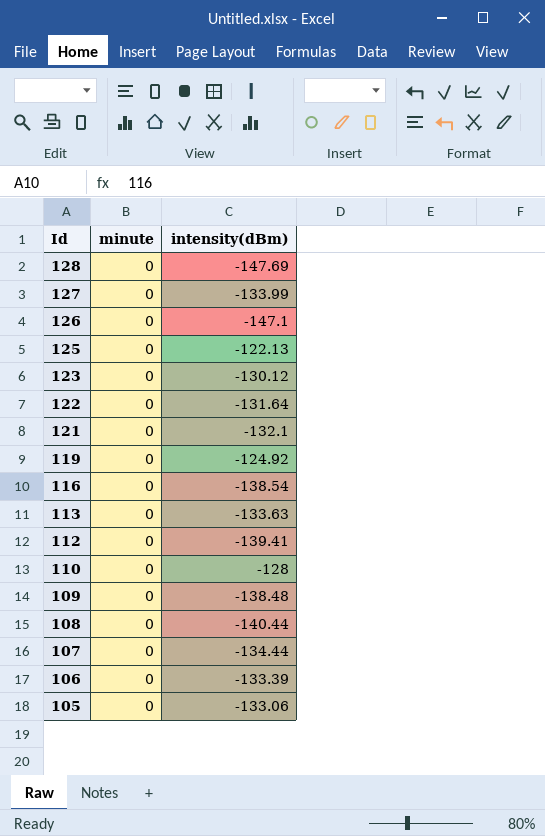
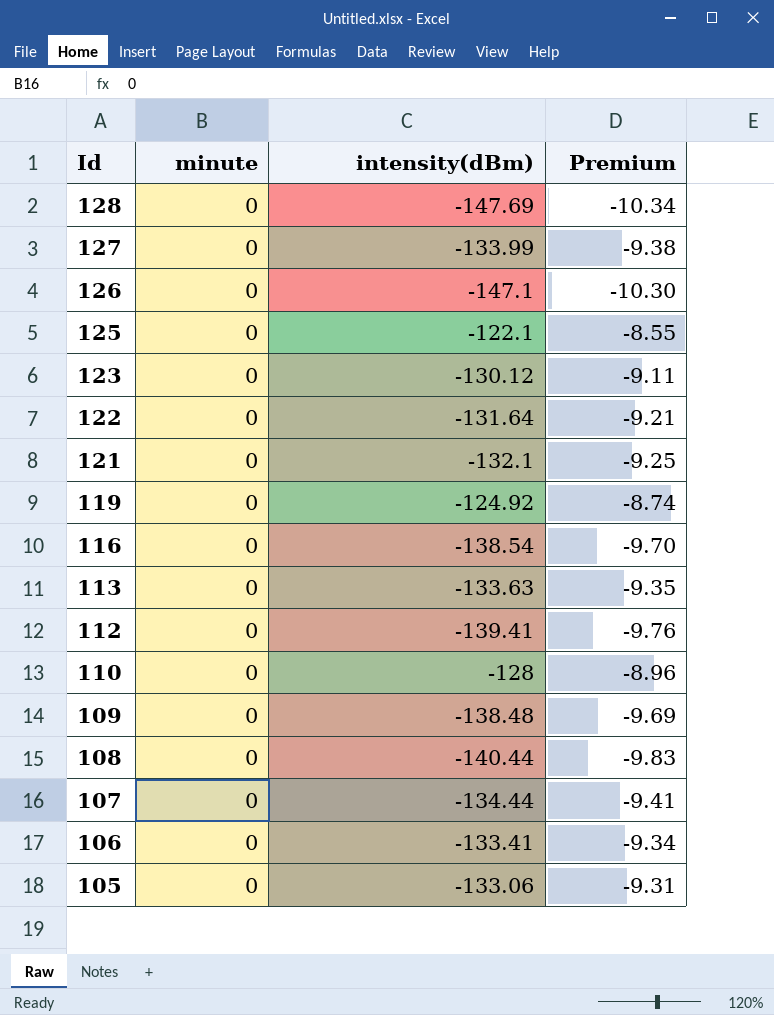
column Premium | formula: none -> [intensity(dBm)] * 0.07
125 | intensity(dBm): -122.13 -> -122.1
106 | intensity(dBm): -133.39 -> -133.41

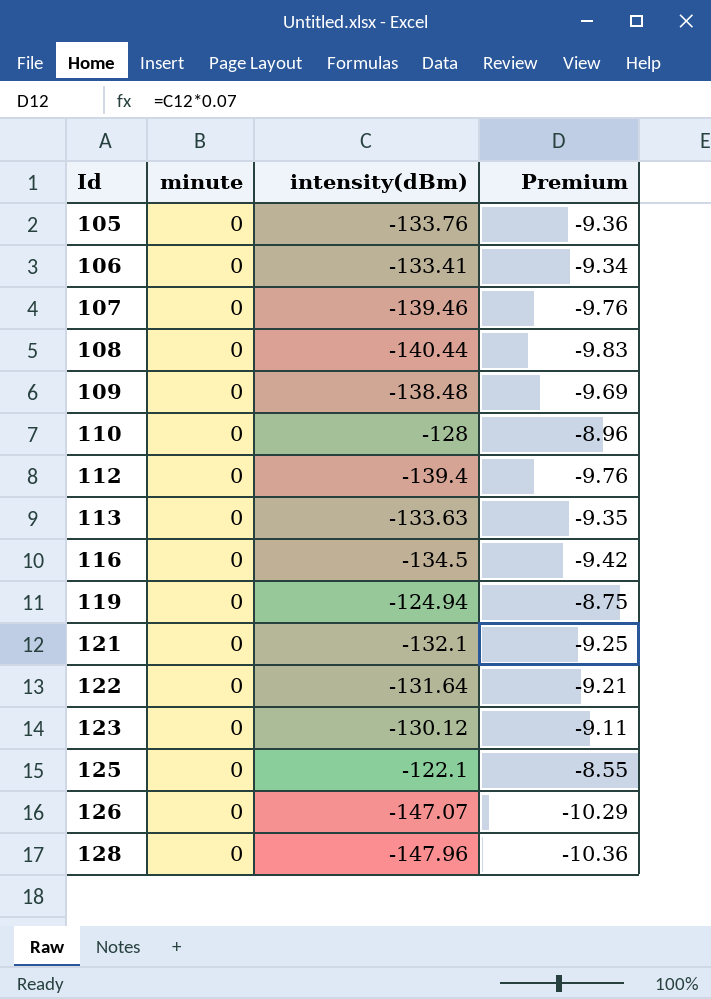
row order: Id descending -> Id ascending
row 127: 0 | -133.99 | -9.38 -> none
105 | intensity(dBm): -133.06 -> -133.76
105 | Premium: -9.31 -> -9.36
107 | intensity(dBm): -134.44 -> -139.46
107 | Premium: -9.41 -> -9.76
112 | intensity(dBm): -139.41 -> -139.4
116 | intensity(dBm): -138.54 -> -134.5
116 | Premium: -9.70 -> -9.42
119 | intensity(dBm): -124.92 -> -124.94
119 | Premium: -8.74 -> -8.75
126 | intensity(dBm): -147.1 -> -147.07
126 | Premium: -10.30 -> -10.29
128 | intensity(dBm): -147.69 -> -147.96
128 | Premium: -10.34 -> -10.36

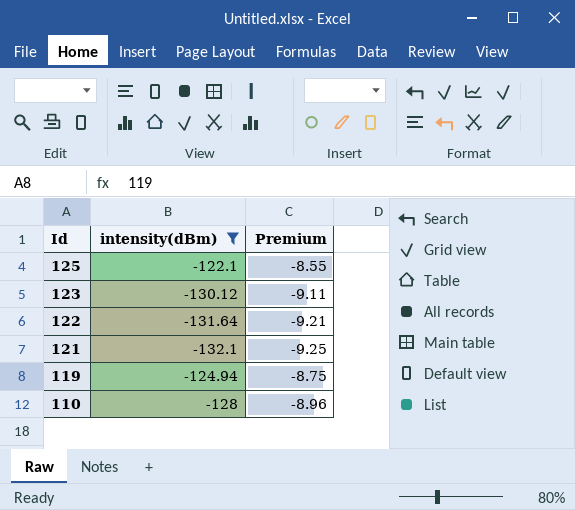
filter: none -> intensity(dBm) >= -132.1
row order: Id ascending -> Id descending
column minute | position: 2 -> none

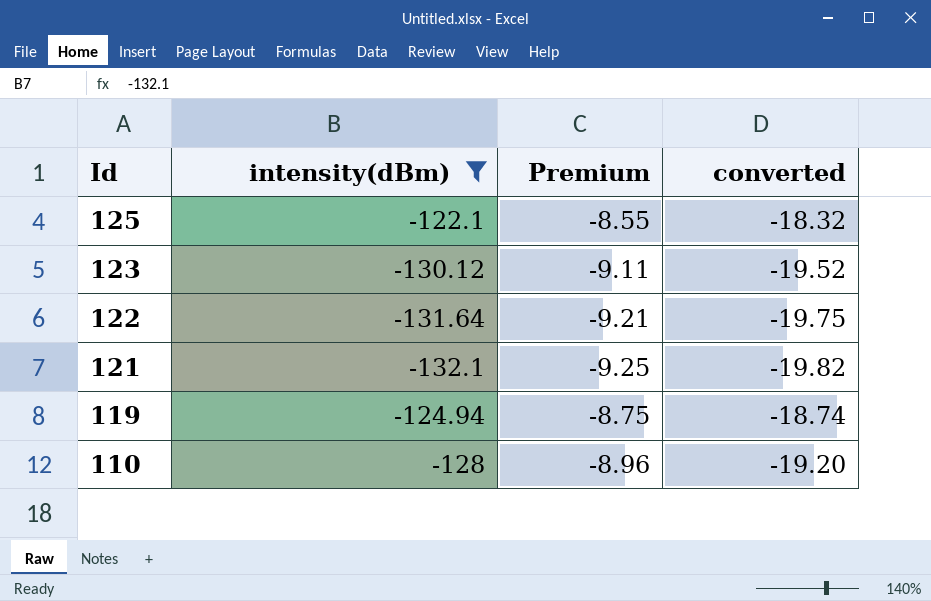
column converted | formula: none -> [intensity(dBm)] * 0.15

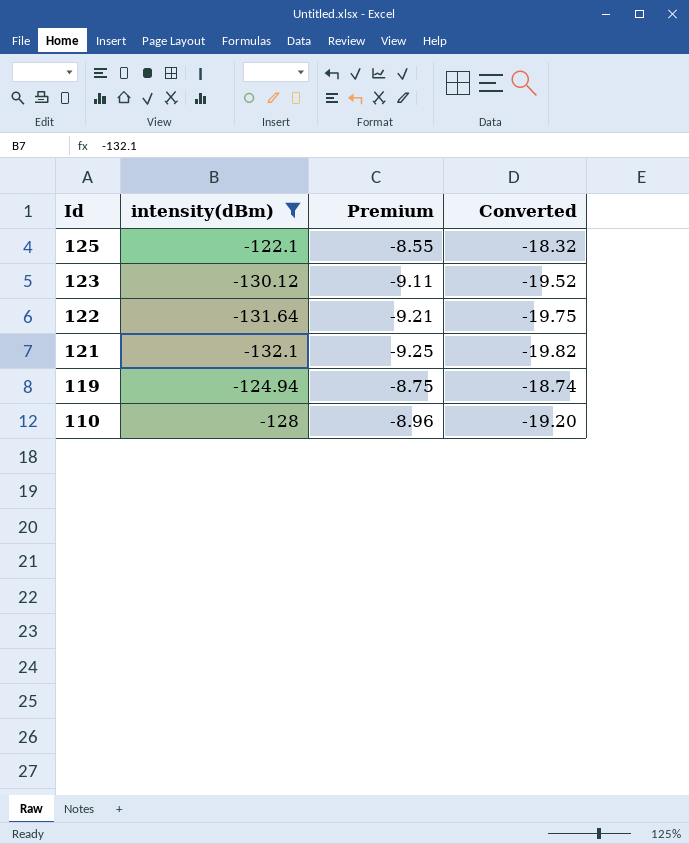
column name: converted -> Converted

